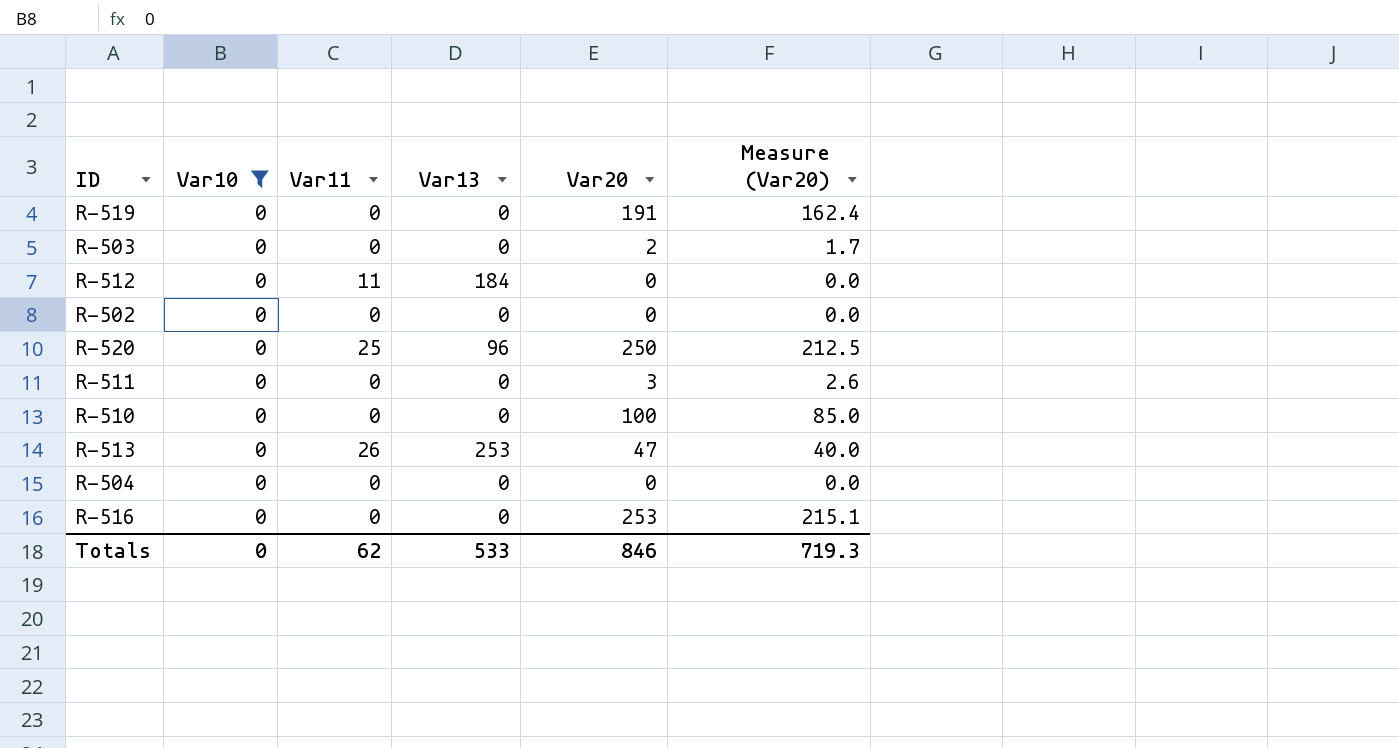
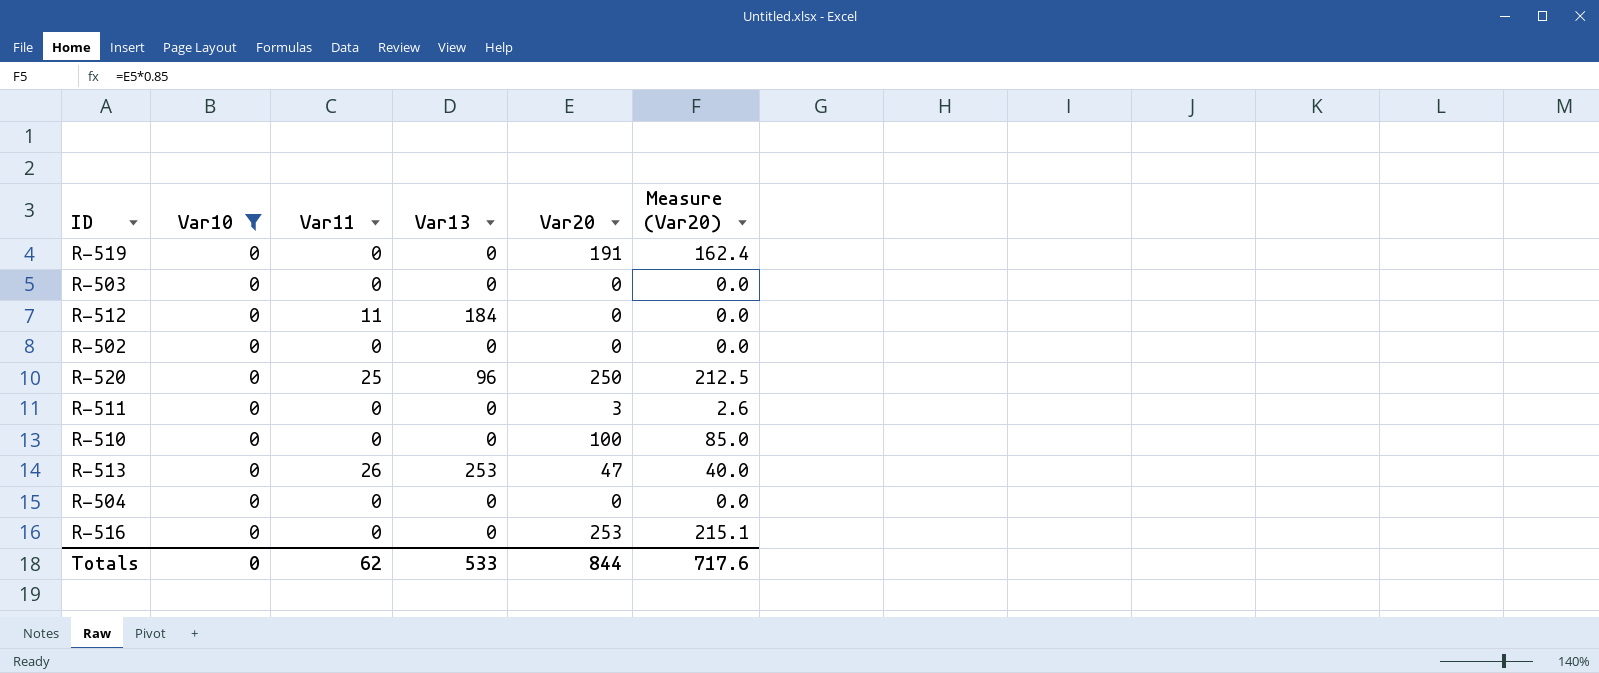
R-503 | Var20: 2 -> 0
R-503 | Measure (Var20): 1.7 -> 0.0
Totals | Var20: 846 -> 844
Totals | Measure (Var20): 719.3 -> 717.6

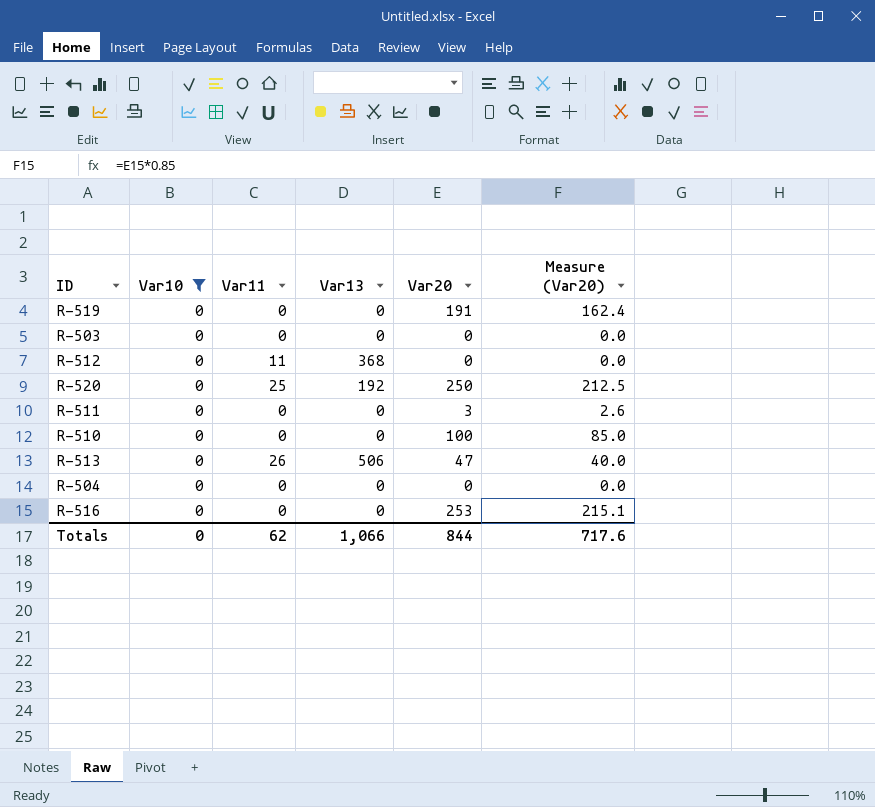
row R-502: 0 | 0 | 0 | 0 | 0.0 -> none
R-512 | Var13: 184 -> 368
R-520 | Var13: 96 -> 192
R-513 | Var13: 253 -> 506
Totals | Var13: 533 -> 1,066

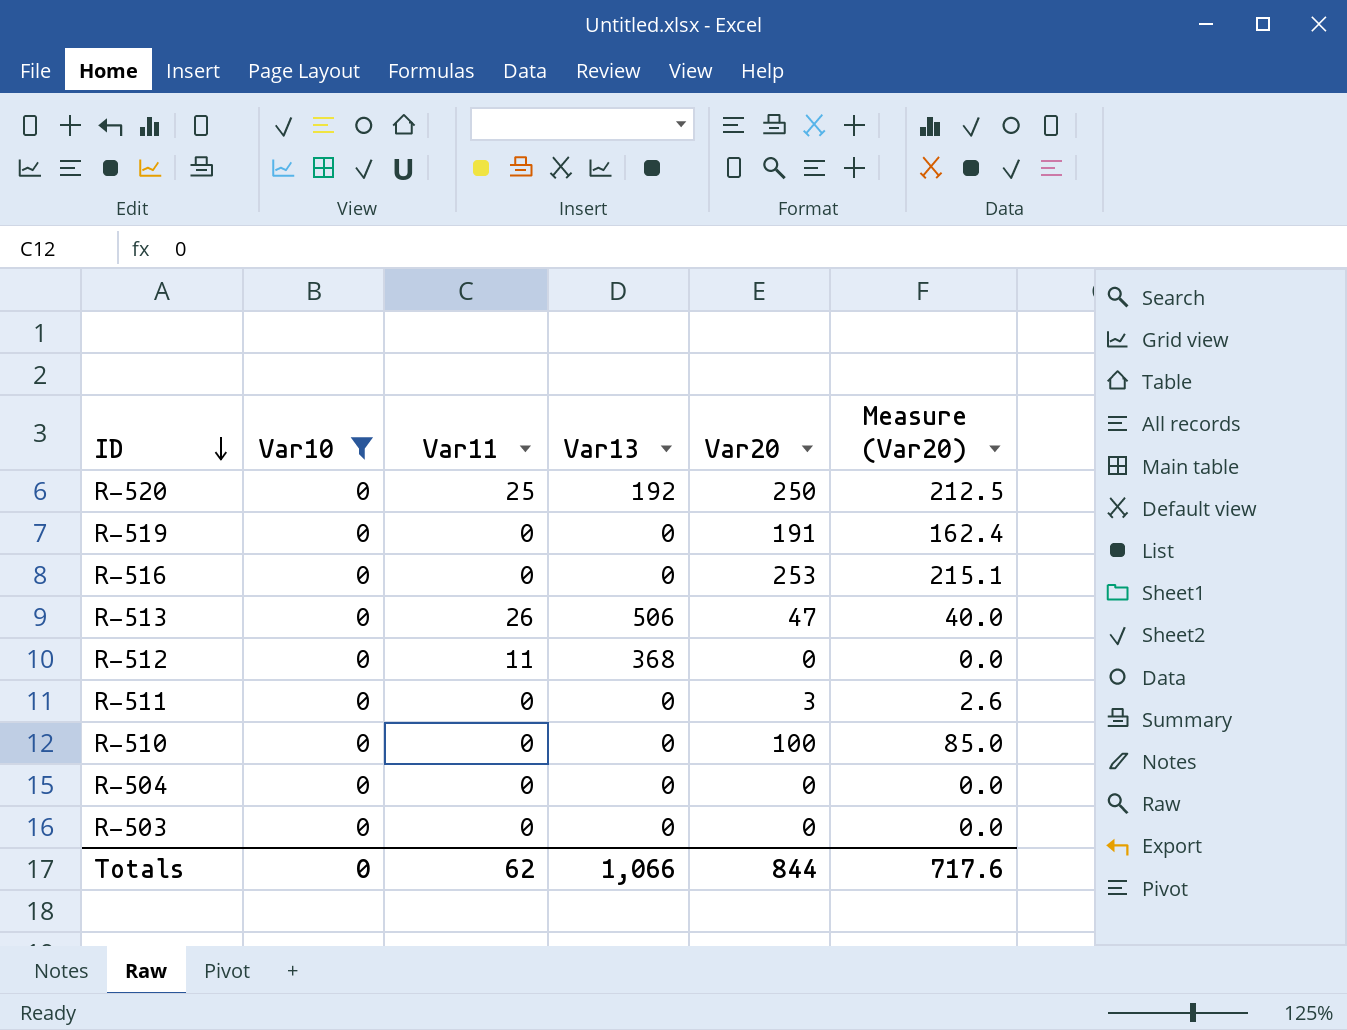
row order: none -> ID descending

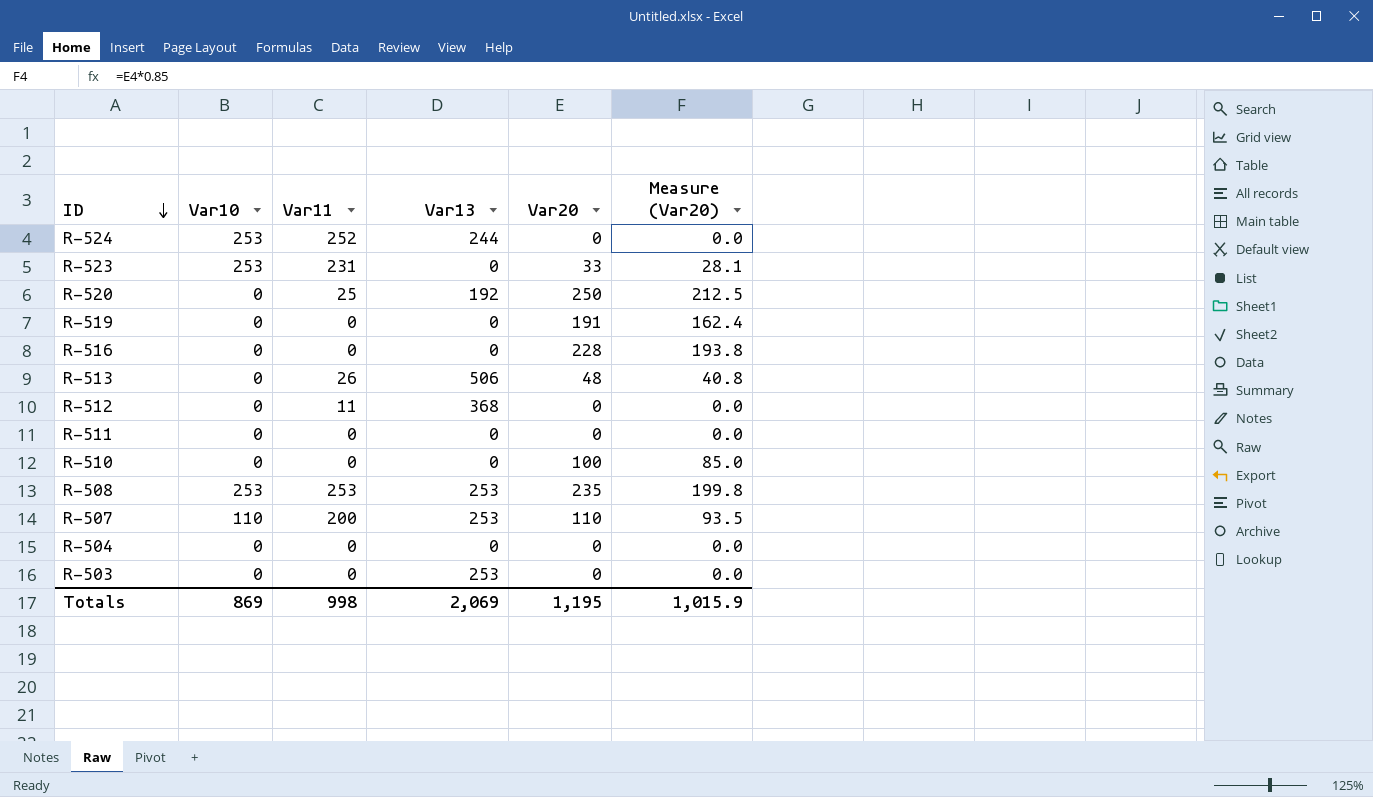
filter: Var10 = 0 -> none
R-516 | Var20: 253 -> 228
R-516 | Measure (Var20): 215.1 -> 193.8
R-513 | Var20: 47 -> 48
R-513 | Measure (Var20): 40.0 -> 40.8
R-511 | Var20: 3 -> 0
R-511 | Measure (Var20): 2.6 -> 0.0
R-503 | Var13: 0 -> 253
Totals | Var10: 0 -> 869
Totals | Var11: 62 -> 998
Totals | Var13: 1,066 -> 2,069
Totals | Var20: 844 -> 1,195
Totals | Measure (Var20): 717.6 -> 1,015.9

